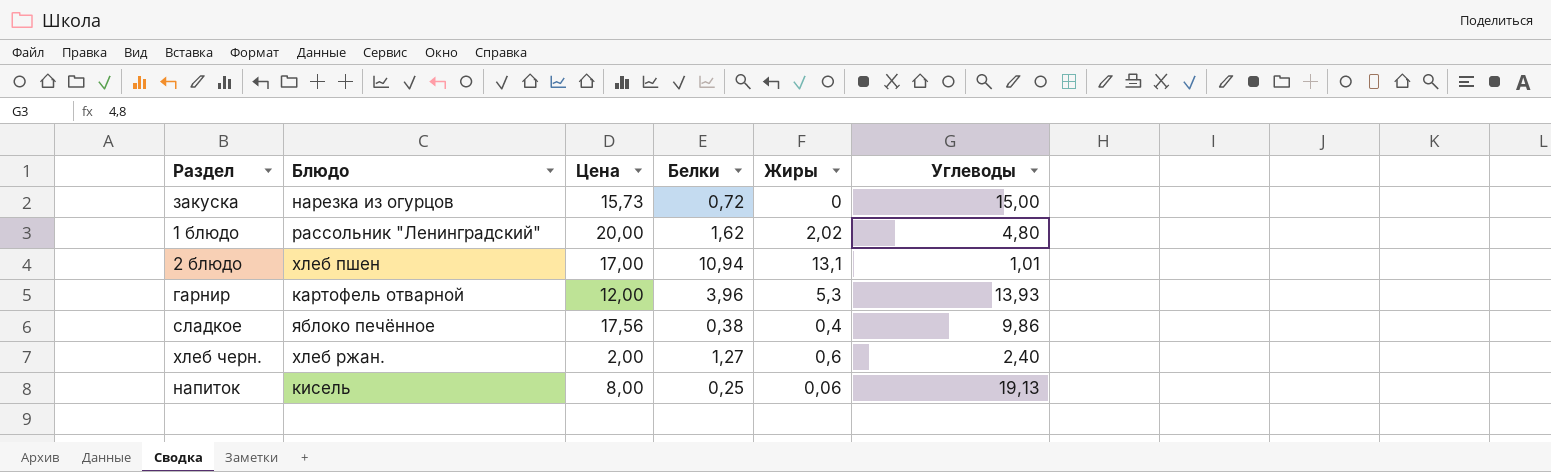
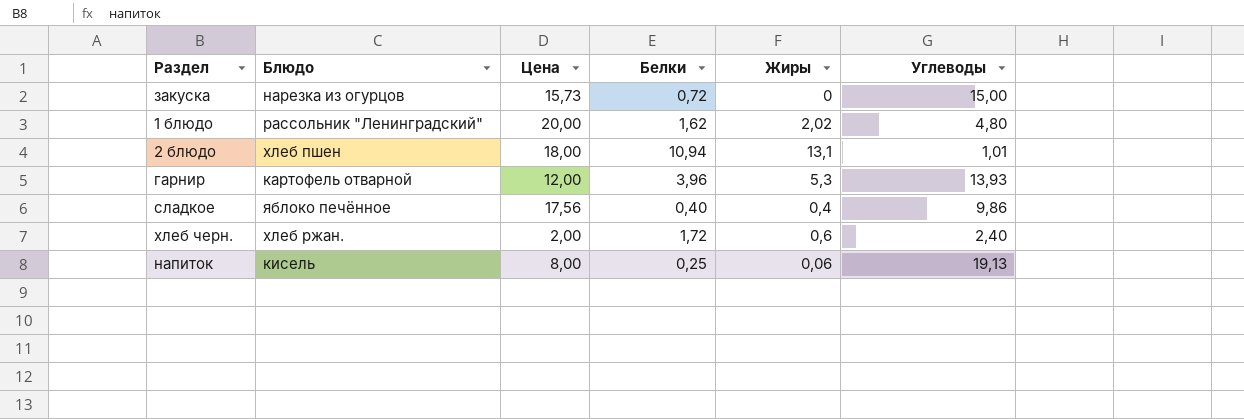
2 блюдо | Цена: 17,00 -> 18,00
сладкое | Белки: 0,38 -> 0,40
хлеб черн. | Белки: 1,27 -> 1,72

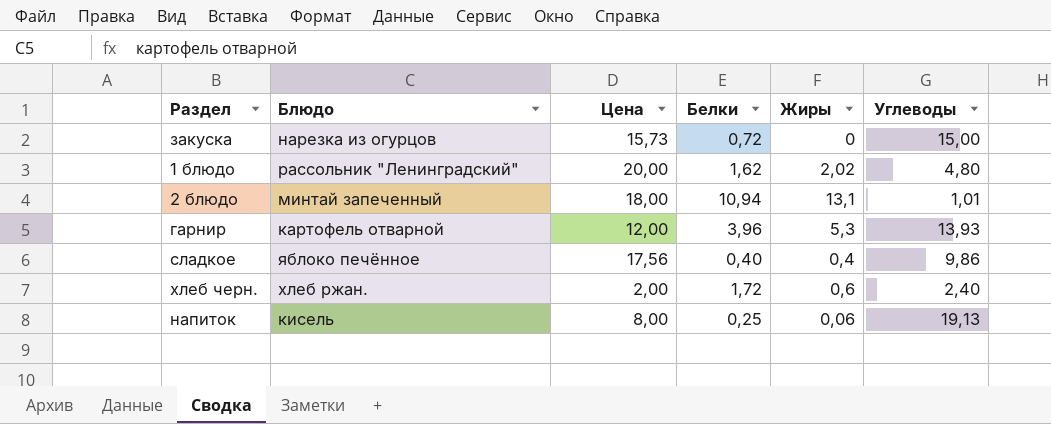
2 блюдо | Блюдо: хлеб пшен -> минтай запеченный

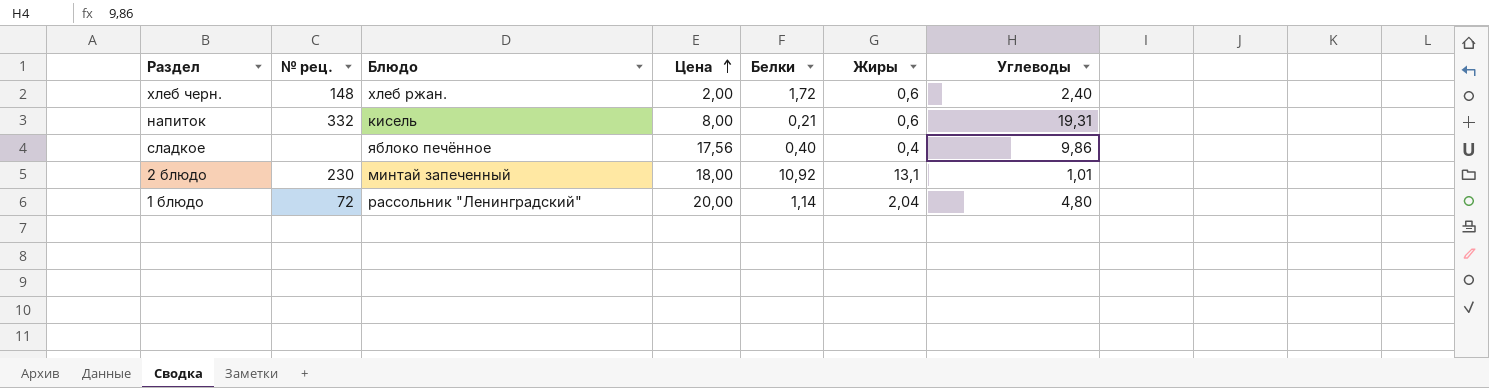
row order: none -> Цена ascending
column № рец. | position: none -> 2
row закуска: нарезка из огурцов | 15,73 | 0,72 | 0 | 15,00 -> none
row гарнир: картофель отварной | 12,00 | 3,96 | 5,3 | 13,93 -> none
напиток | Белки: 0,25 -> 0,21
напиток | Жиры: 0,06 -> 0,6
напиток | Углеводы: 19,13 -> 19,31
2 блюдо | Белки: 10,94 -> 10,92
1 блюдо | Белки: 1,62 -> 1,14
1 блюдо | Жиры: 2,02 -> 2,04

